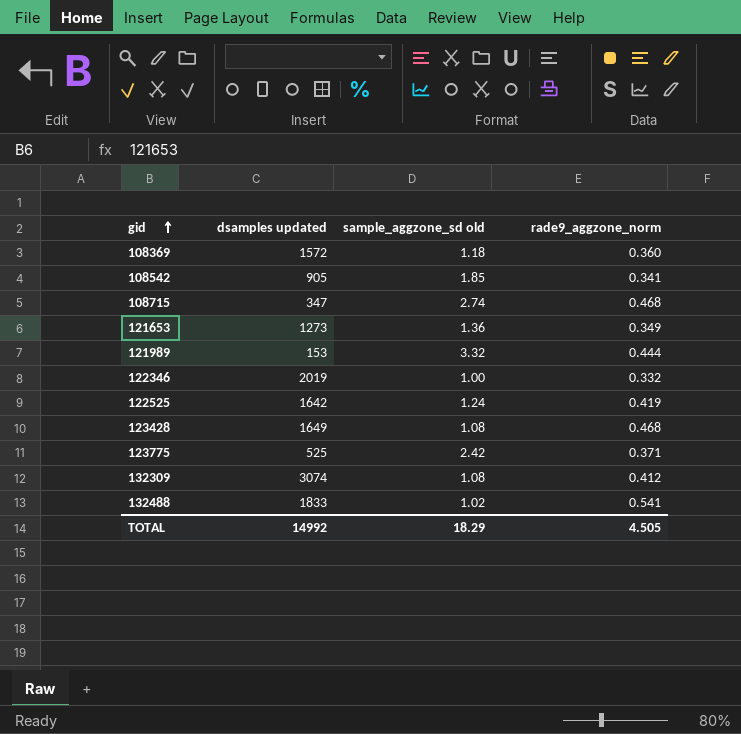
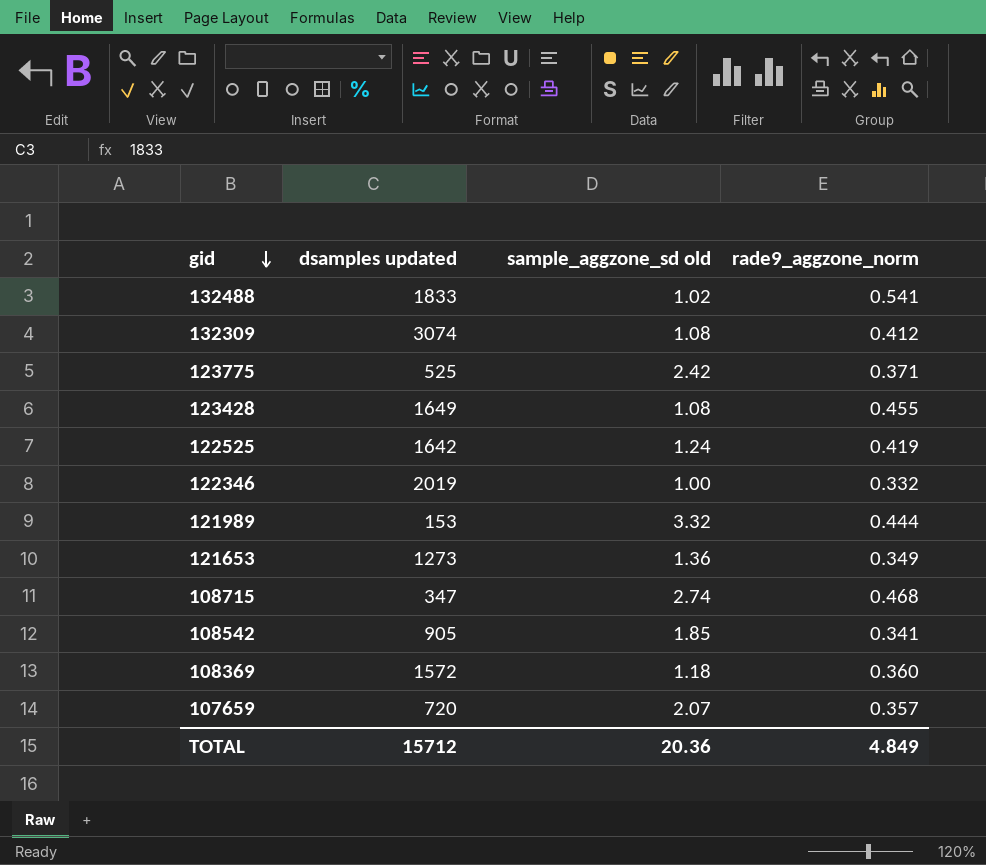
row order: gid ascending -> gid descending
123428 | rade9_aggzone_norm: 0.468 -> 0.455
row 107659: none -> 720 | 2.07 | 0.357
TOTAL | dsamples updated: 14992 -> 15712
TOTAL | sample_aggzone_sd old: 18.29 -> 20.36
TOTAL | rade9_aggzone_norm: 4.505 -> 4.849

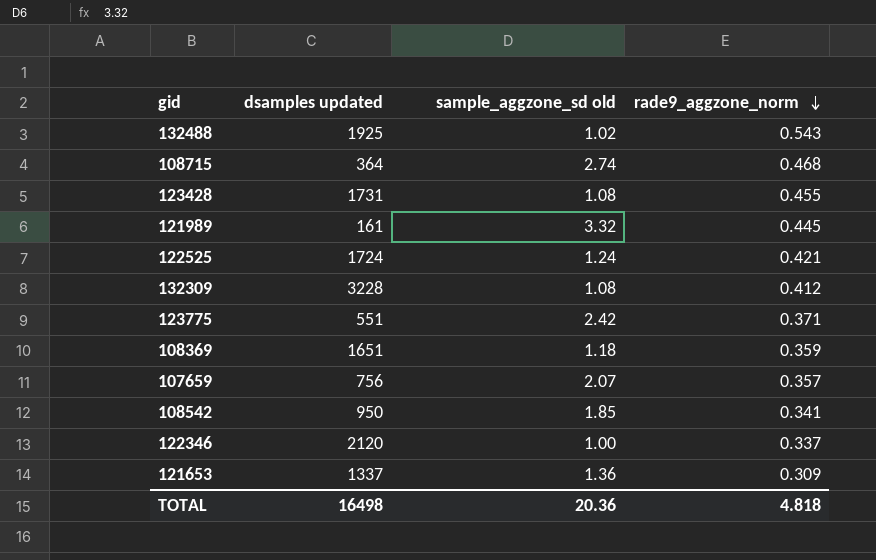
row order: gid descending -> rade9_aggzone_norm descending
132488 | dsamples updated: 1833 -> 1925
132488 | rade9_aggzone_norm: 0.541 -> 0.543
108715 | dsamples updated: 347 -> 364
123428 | dsamples updated: 1649 -> 1731
121989 | dsamples updated: 153 -> 161
121989 | rade9_aggzone_norm: 0.444 -> 0.445
122525 | dsamples updated: 1642 -> 1724
122525 | rade9_aggzone_norm: 0.419 -> 0.421
132309 | dsamples updated: 3074 -> 3228
123775 | dsamples updated: 525 -> 551
108369 | dsamples updated: 1572 -> 1651
108369 | rade9_aggzone_norm: 0.360 -> 0.359
107659 | dsamples updated: 720 -> 756
108542 | dsamples updated: 905 -> 950
122346 | dsamples updated: 2019 -> 2120
122346 | rade9_aggzone_norm: 0.332 -> 0.337
121653 | dsamples updated: 1273 -> 1337
121653 | rade9_aggzone_norm: 0.349 -> 0.309
TOTAL | dsamples updated: 15712 -> 16498
TOTAL | rade9_aggzone_norm: 4.849 -> 4.818

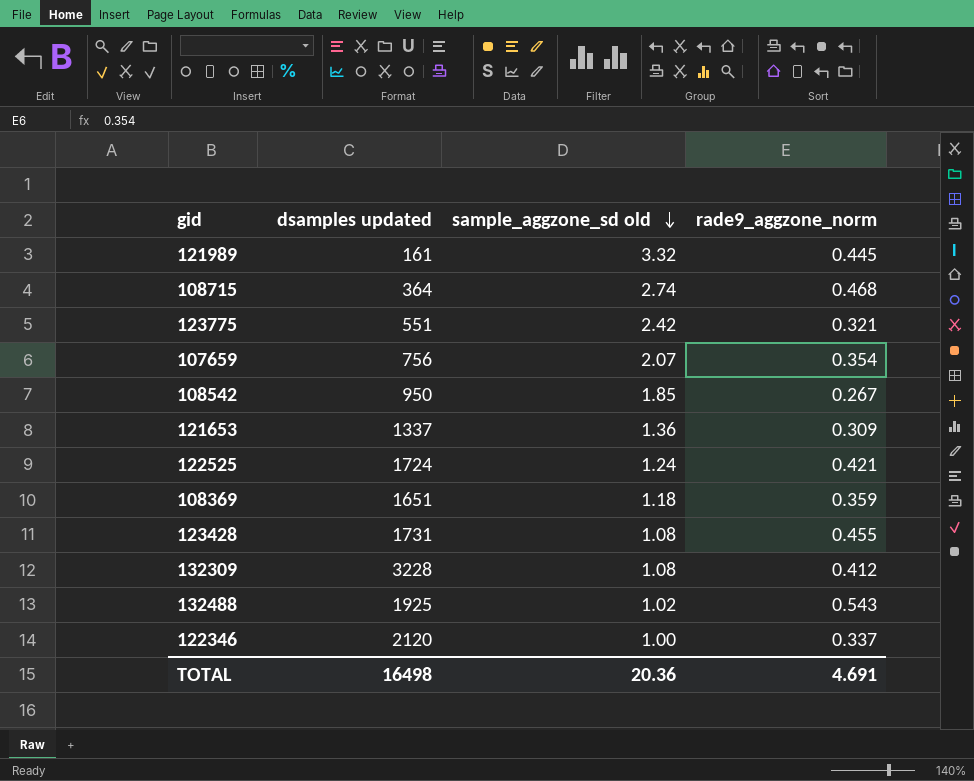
row order: rade9_aggzone_norm descending -> sample_aggzone_sd old descending
123775 | rade9_aggzone_norm: 0.371 -> 0.321
107659 | rade9_aggzone_norm: 0.357 -> 0.354
108542 | rade9_aggzone_norm: 0.341 -> 0.267
TOTAL | rade9_aggzone_norm: 4.818 -> 4.691

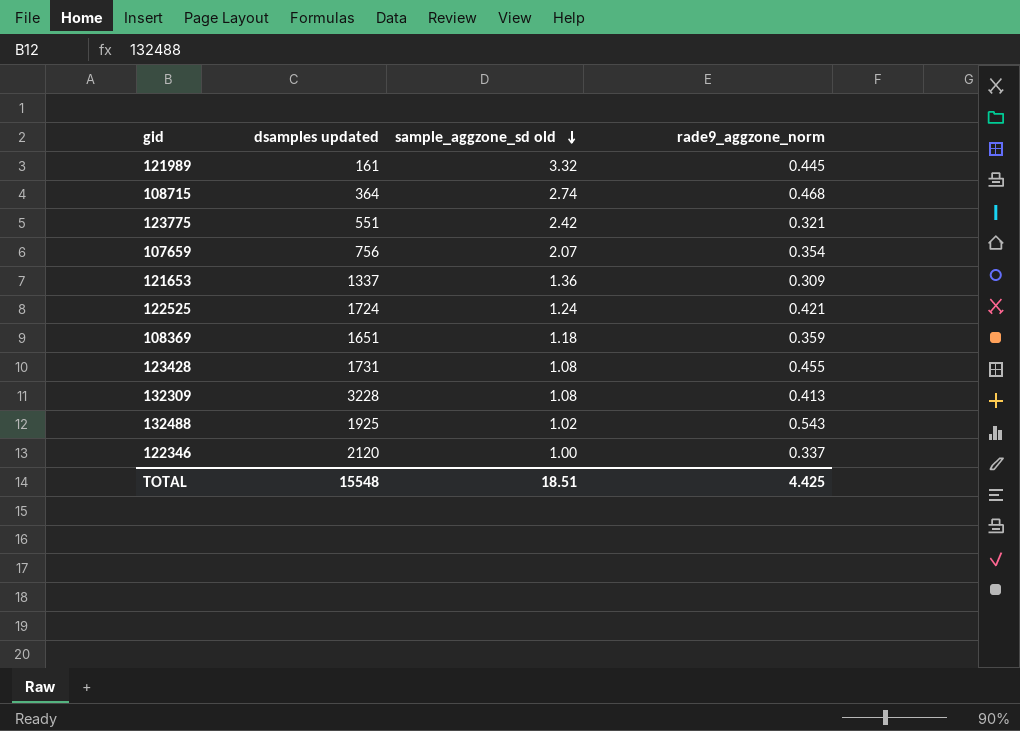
row 108542: 950 | 1.85 | 0.267 -> none
132309 | rade9_aggzone_norm: 0.412 -> 0.413
TOTAL | dsamples updated: 16498 -> 15548
TOTAL | sample_aggzone_sd old: 20.36 -> 18.51
TOTAL | rade9_aggzone_norm: 4.691 -> 4.425

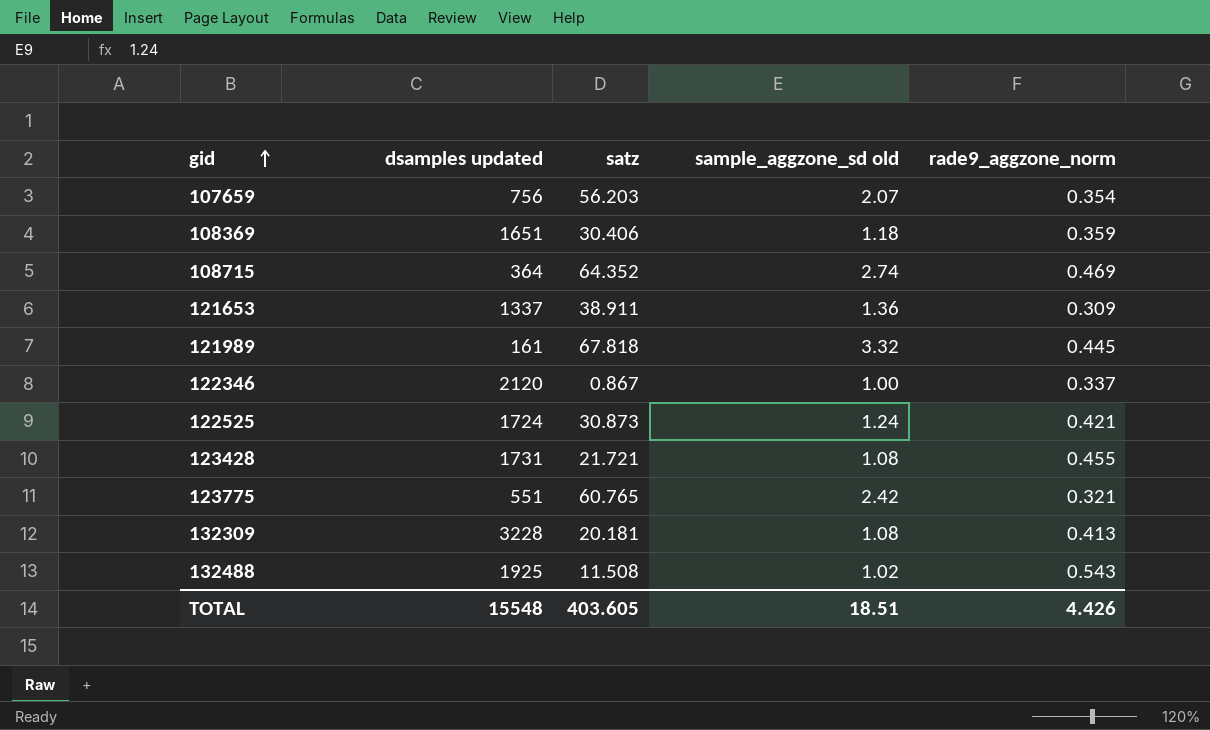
row order: sample_aggzone_sd old descending -> gid ascending
column satz | position: none -> 3
108715 | rade9_aggzone_norm: 0.468 -> 0.469
TOTAL | rade9_aggzone_norm: 4.425 -> 4.426

